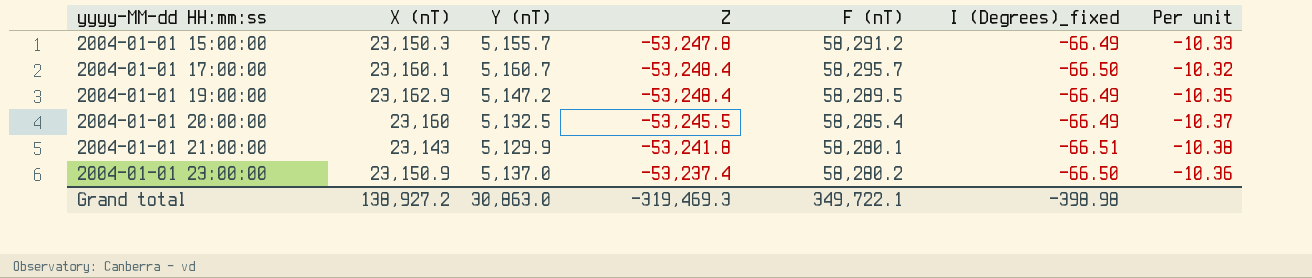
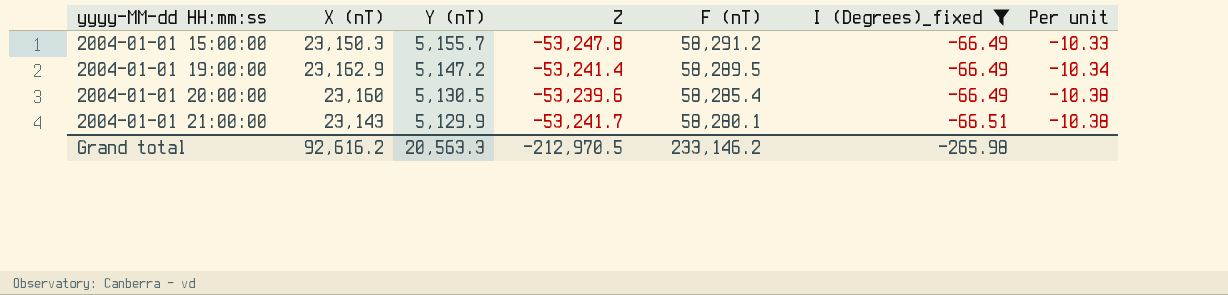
filter: none -> I (Degrees)_fixed != -66.50
2004-01-01 19:00:00 | Z: -53,248.4 -> -53,241.4
2004-01-01 19:00:00 | Per unit: -10.35 -> -10.34
2004-01-01 20:00:00 | Y (nT): 5,132.5 -> 5,130.5
2004-01-01 20:00:00 | Z: -53,245.5 -> -53,239.6
2004-01-01 20:00:00 | Per unit: -10.37 -> -10.38
2004-01-01 21:00:00 | Z: -53,241.8 -> -53,241.7
Grand total | X (nT): 138,927.2 -> 92,616.2
Grand total | Y (nT): 30,863.0 -> 20,563.3
Grand total | Z: -319,469.3 -> -212,970.5
Grand total | F (nT): 349,722.1 -> 233,146.2
Grand total | I (Degrees)_fixed: -398.98 -> -265.98

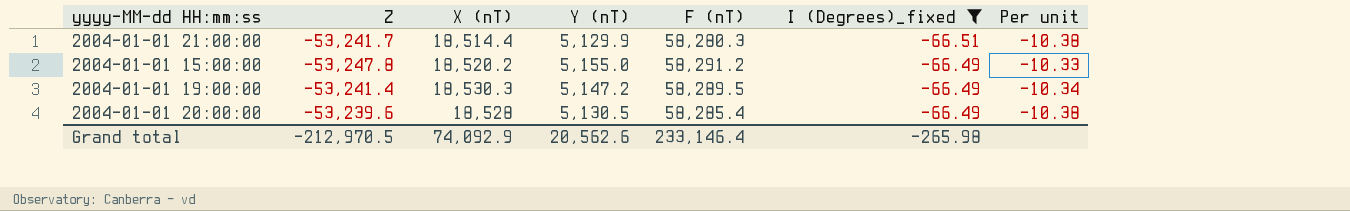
row order: yyyy-MM-dd HH:mm:ss ascending -> I (Degrees)_fixed ascending
column Z | position: 4 -> 2
2004-01-01 21:00:00 | X (nT): 23,143 -> 18,514.4
2004-01-01 21:00:00 | F (nT): 58,280.1 -> 58,280.3
2004-01-01 15:00:00 | X (nT): 23,150.3 -> 18,520.2
2004-01-01 15:00:00 | Y (nT): 5,155.7 -> 5,155.0
2004-01-01 19:00:00 | X (nT): 23,162.9 -> 18,530.3
2004-01-01 20:00:00 | X (nT): 23,160 -> 18,528
Grand total | X (nT): 92,616.2 -> 74,092.9
Grand total | Y (nT): 20,563.3 -> 20,562.6
Grand total | F (nT): 233,146.2 -> 233,146.4

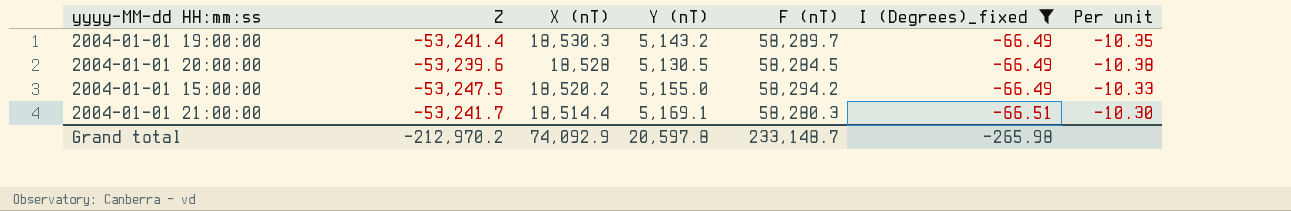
row order: I (Degrees)_fixed ascending -> X (nT) descending
2004-01-01 19:00:00 | Y (nT): 5,147.2 -> 5,143.2
2004-01-01 19:00:00 | F (nT): 58,289.5 -> 58,289.7
2004-01-01 19:00:00 | Per unit: -10.34 -> -10.35
2004-01-01 20:00:00 | F (nT): 58,285.4 -> 58,284.5
2004-01-01 15:00:00 | Z: -53,247.8 -> -53,247.5
2004-01-01 15:00:00 | F (nT): 58,291.2 -> 58,294.2
2004-01-01 21:00:00 | Y (nT): 5,129.9 -> 5,169.1
2004-01-01 21:00:00 | Per unit: -10.38 -> -10.30
Grand total | Z: -212,970.5 -> -212,970.2
Grand total | Y (nT): 20,562.6 -> 20,597.8
Grand total | F (nT): 233,146.4 -> 233,148.7

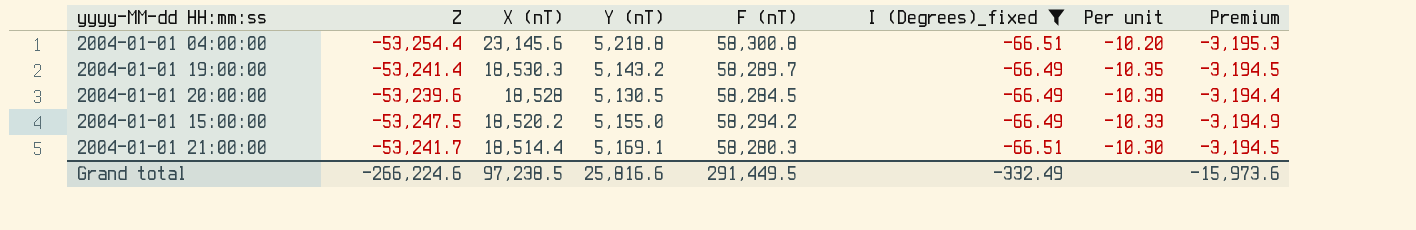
column Premium | formula: none -> [Z] * 0.06
row 2004-01-01 04:00:00: none -> -53,254.4 | 23,145.6 | 5,218.8 | 58,300.8 | -66.51 | -10.20 | -3,195.3
Grand total | Z: -212,970.2 -> -266,224.6
Grand total | X (nT): 74,092.9 -> 97,238.5
Grand total | Y (nT): 20,597.8 -> 25,816.6
Grand total | F (nT): 233,148.7 -> 291,449.5
Grand total | I (Degrees)_fixed: -265.98 -> -332.49

